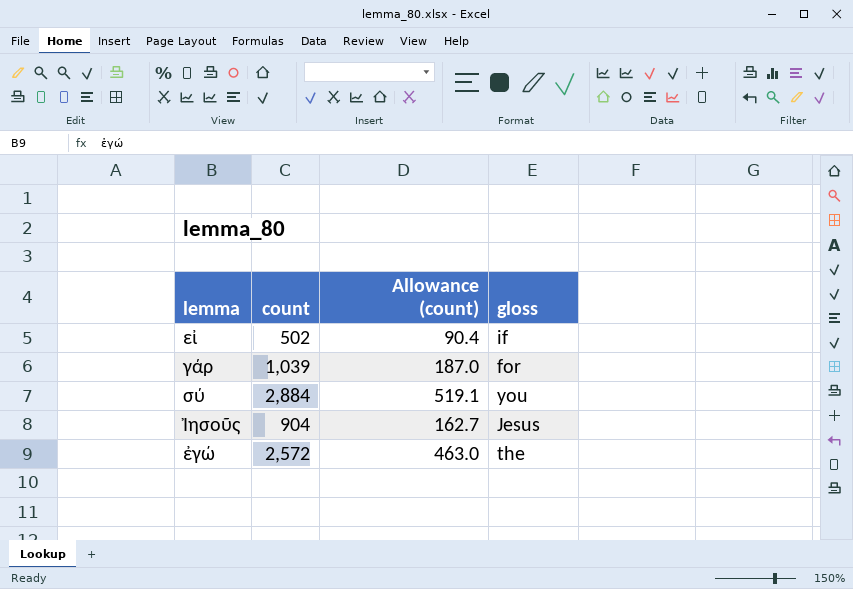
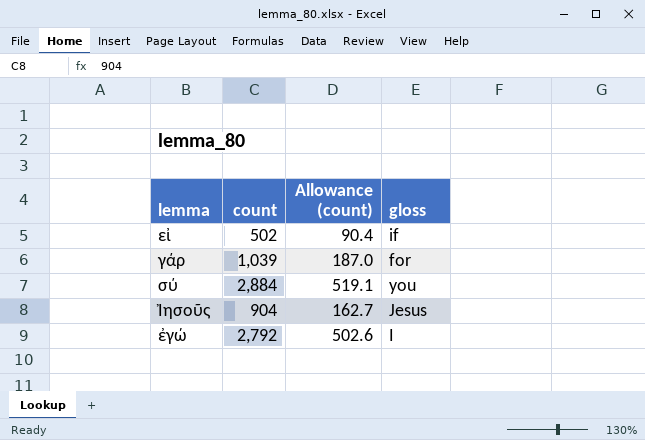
ἐγώ | count: 2,572 -> 2,792
ἐγώ | Allowance (count): 463.0 -> 502.6
ἐγώ | gloss: the -> I

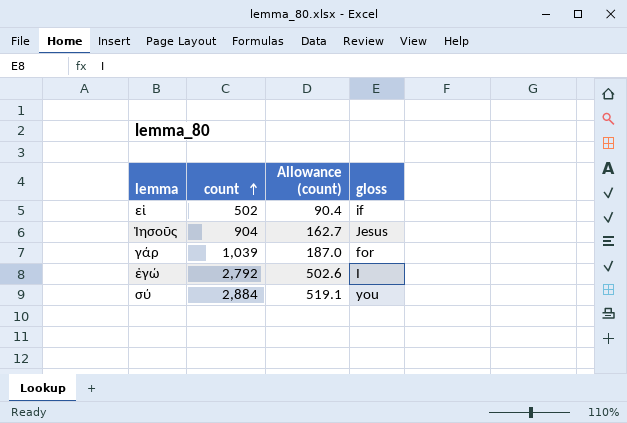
row order: none -> count ascending

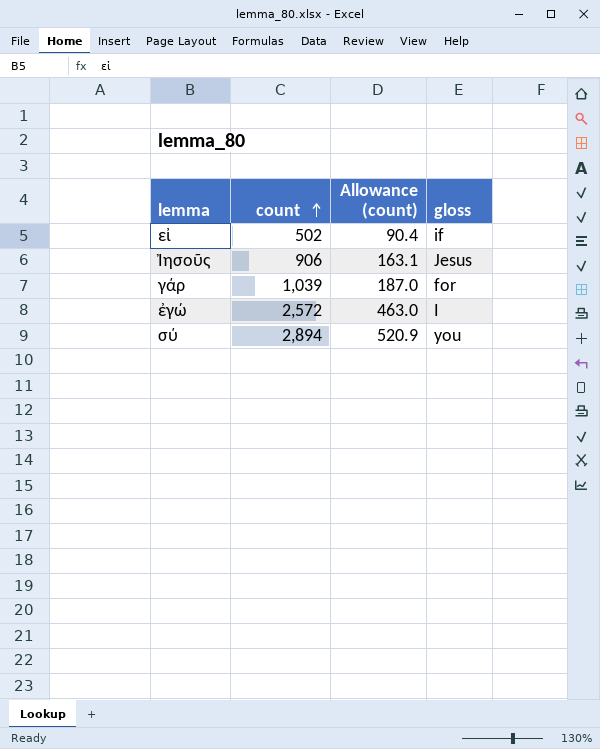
Ἰησοῦς | count: 904 -> 906
Ἰησοῦς | Allowance (count): 162.7 -> 163.1
ἐγώ | count: 2,792 -> 2,572
ἐγώ | Allowance (count): 502.6 -> 463.0
σύ | count: 2,884 -> 2,894
σύ | Allowance (count): 519.1 -> 520.9

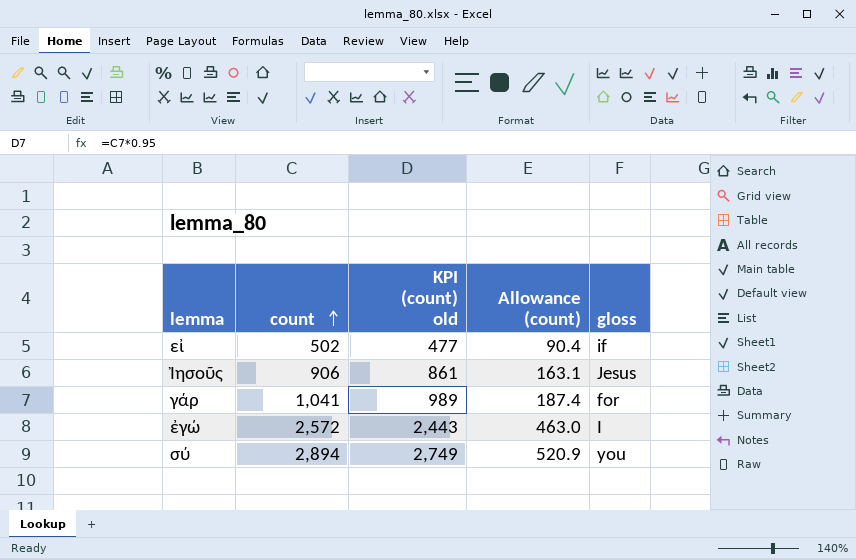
column KPI (count) old | formula: none -> [count] * 0.95
γάρ | count: 1,039 -> 1,041
γάρ | Allowance (count): 187.0 -> 187.4

